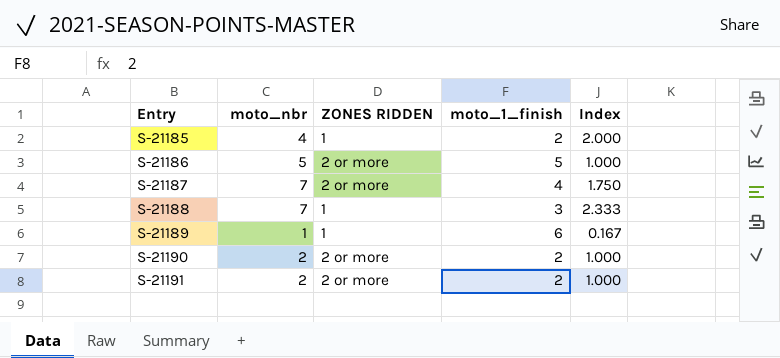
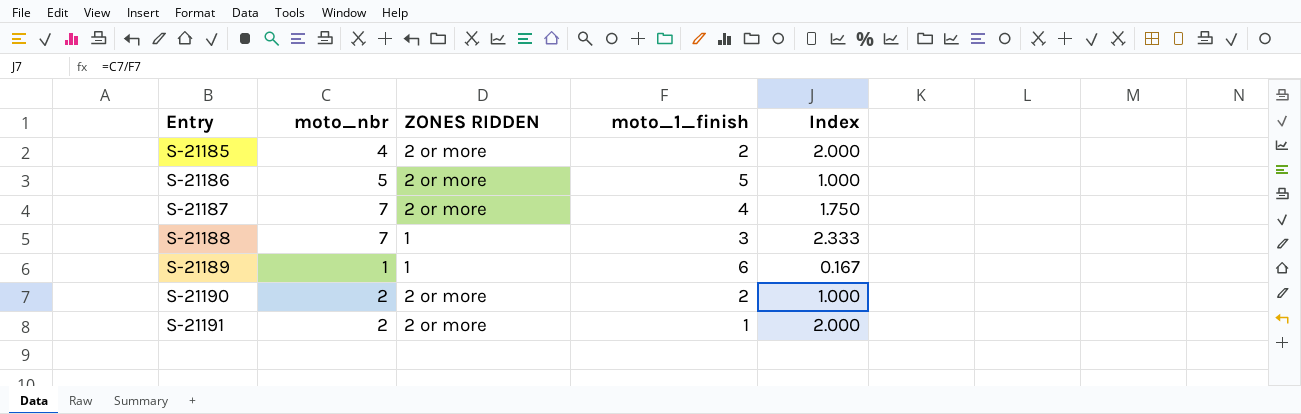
S-21185 | ZONES RIDDEN: 1 -> 2 or more
S-21191 | moto_1_finish: 2 -> 1
S-21191 | Index: 1.000 -> 2.000

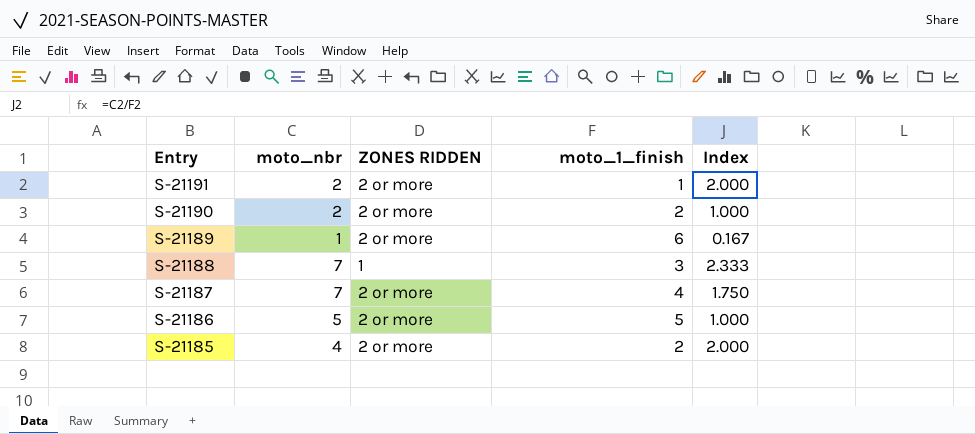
row order: Entry ascending -> Entry descending
S-21189 | ZONES RIDDEN: 1 -> 2 or more

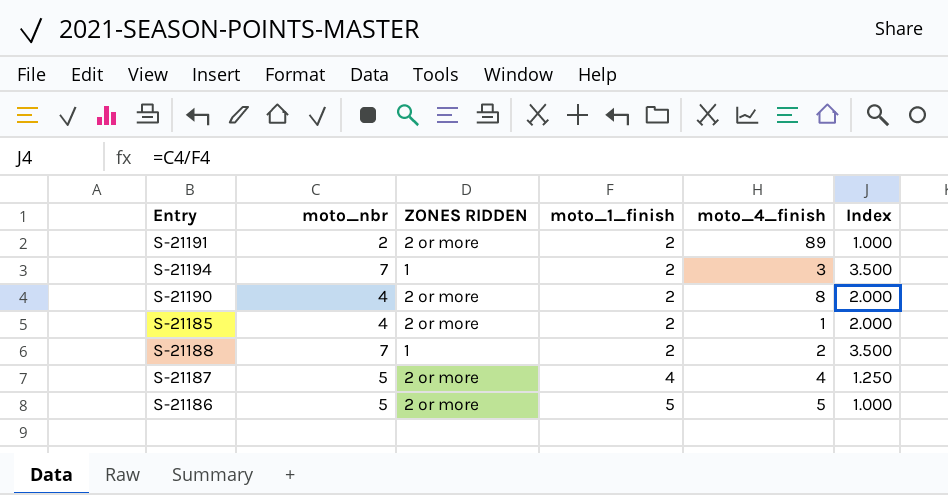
row order: Entry descending -> moto_1_finish ascending
column moto_4_finish | position: none -> 5
row S-21189: 1 | 2 or more | 6 | 0.167 -> none
S-21191 | moto_1_finish: 1 -> 2
S-21191 | Index: 2.000 -> 1.000
row S-21194: none -> 7 | 1 | 2 | 3 | 3.500
S-21190 | moto_nbr: 2 -> 4
S-21190 | Index: 1.000 -> 2.000
S-21188 | moto_1_finish: 3 -> 2
S-21188 | Index: 2.333 -> 3.500
S-21187 | moto_nbr: 7 -> 5
S-21187 | Index: 1.750 -> 1.250

